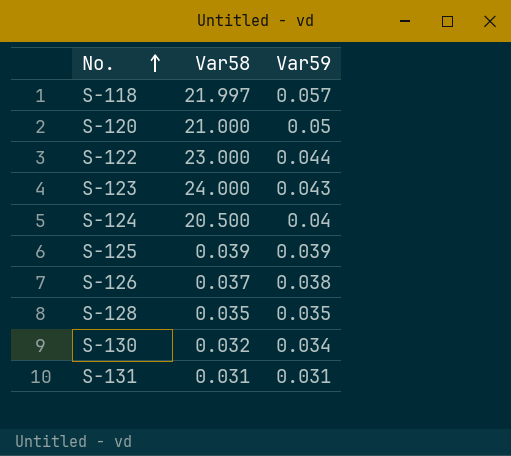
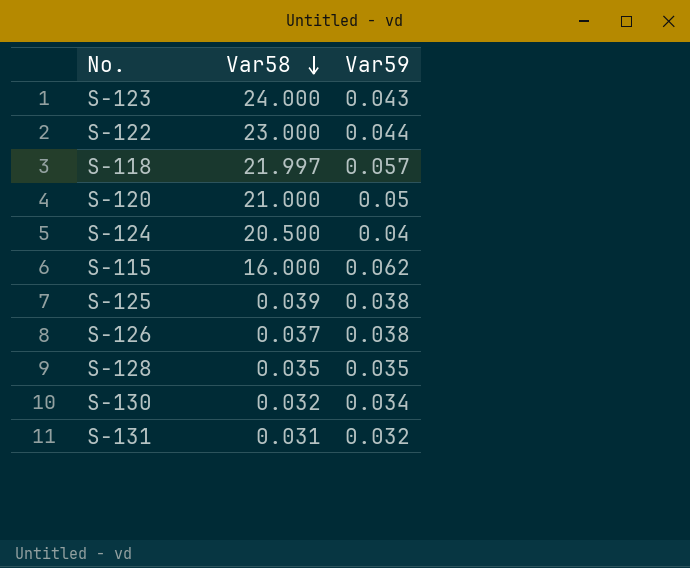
row order: No. ascending -> Var58 descending
row S-115: none -> 16.000 | 0.062
S-125 | Var59: 0.039 -> 0.038
S-131 | Var59: 0.031 -> 0.032

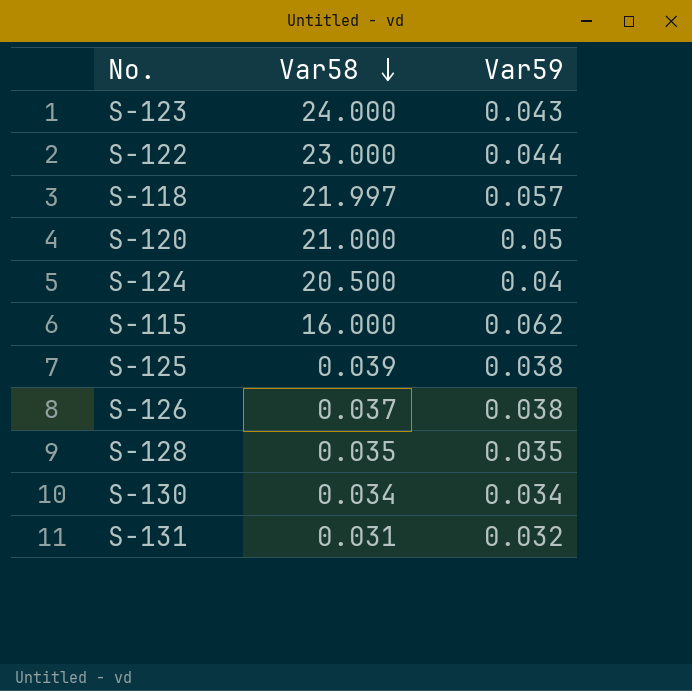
S-130 | Var58: 0.032 -> 0.034

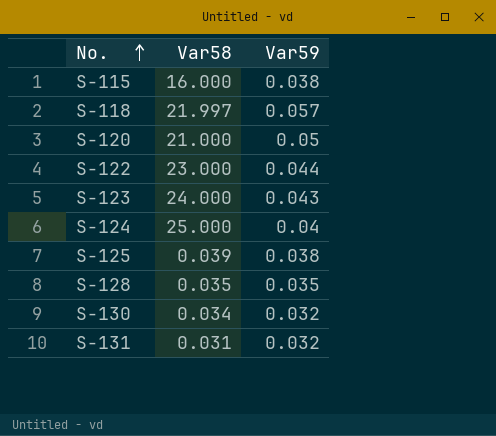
row order: Var58 descending -> No. ascending
row S-126: 0.037 | 0.038 -> none
S-115 | Var59: 0.062 -> 0.038
S-124 | Var58: 20.500 -> 25.000
S-130 | Var59: 0.034 -> 0.032

